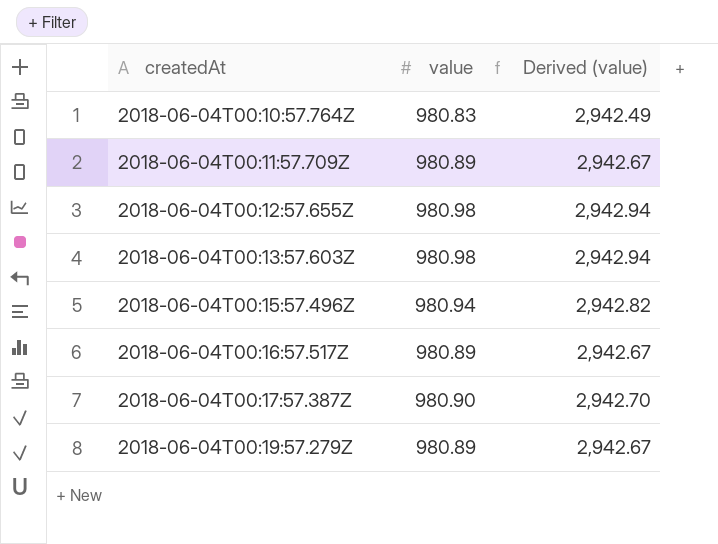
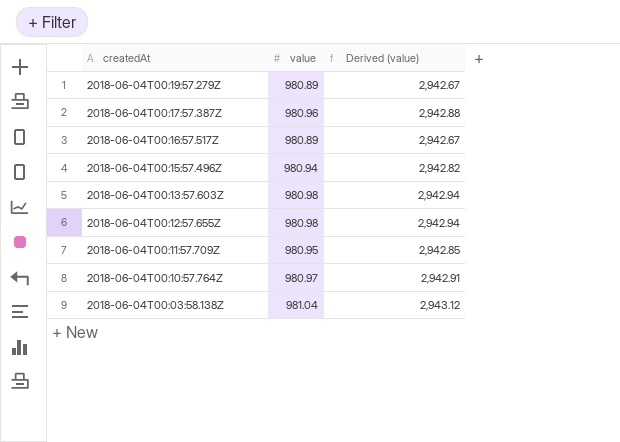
row order: createdAt ascending -> createdAt descending
2018-06-04T00:17:57.387Z | value: 980.90 -> 980.96
2018-06-04T00:17:57.387Z | Derived (value): 2,942.70 -> 2,942.88
2018-06-04T00:11:57.709Z | value: 980.89 -> 980.95
2018-06-04T00:11:57.709Z | Derived (value): 2,942.67 -> 2,942.85
2018-06-04T00:10:57.764Z | value: 980.83 -> 980.97
2018-06-04T00:10:57.764Z | Derived (value): 2,942.49 -> 2,942.91
row 2018-06-04T00:03:58.138Z: none -> 981.04 | 2,943.12

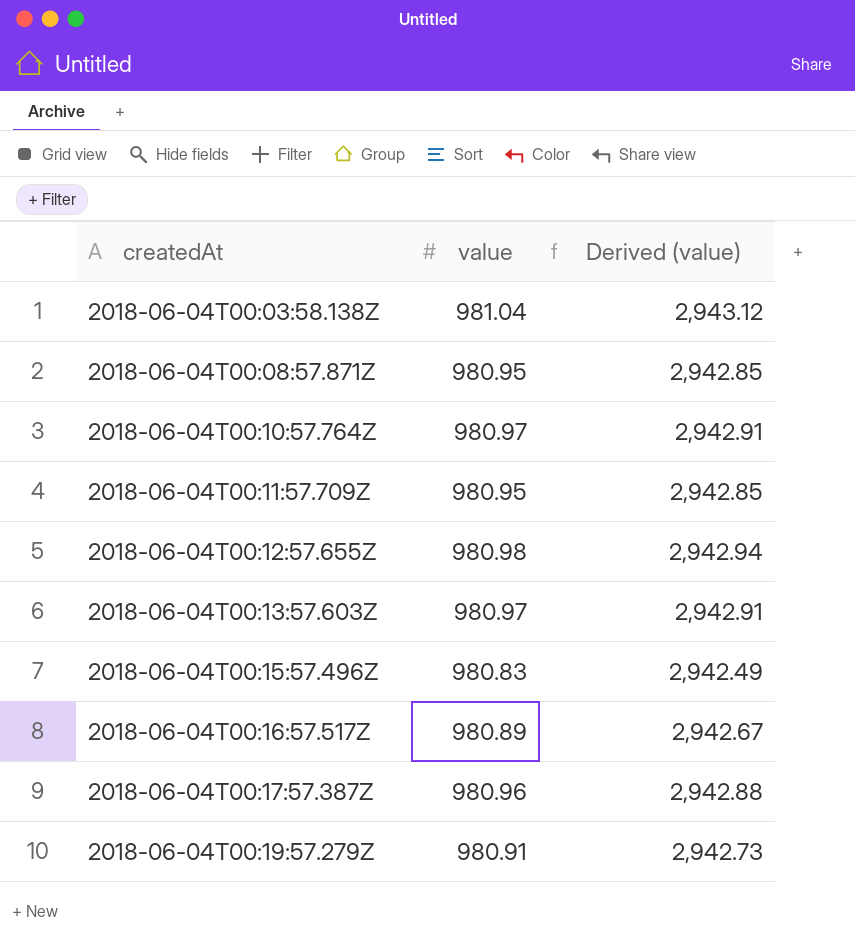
row order: createdAt descending -> createdAt ascending
row 2018-06-04T00:08:57.871Z: none -> 980.95 | 2,942.85
2018-06-04T00:13:57.603Z | value: 980.98 -> 980.97
2018-06-04T00:13:57.603Z | Derived (value): 2,942.94 -> 2,942.91
2018-06-04T00:15:57.496Z | value: 980.94 -> 980.83
2018-06-04T00:15:57.496Z | Derived (value): 2,942.82 -> 2,942.49
2018-06-04T00:19:57.279Z | value: 980.89 -> 980.91
2018-06-04T00:19:57.279Z | Derived (value): 2,942.67 -> 2,942.73

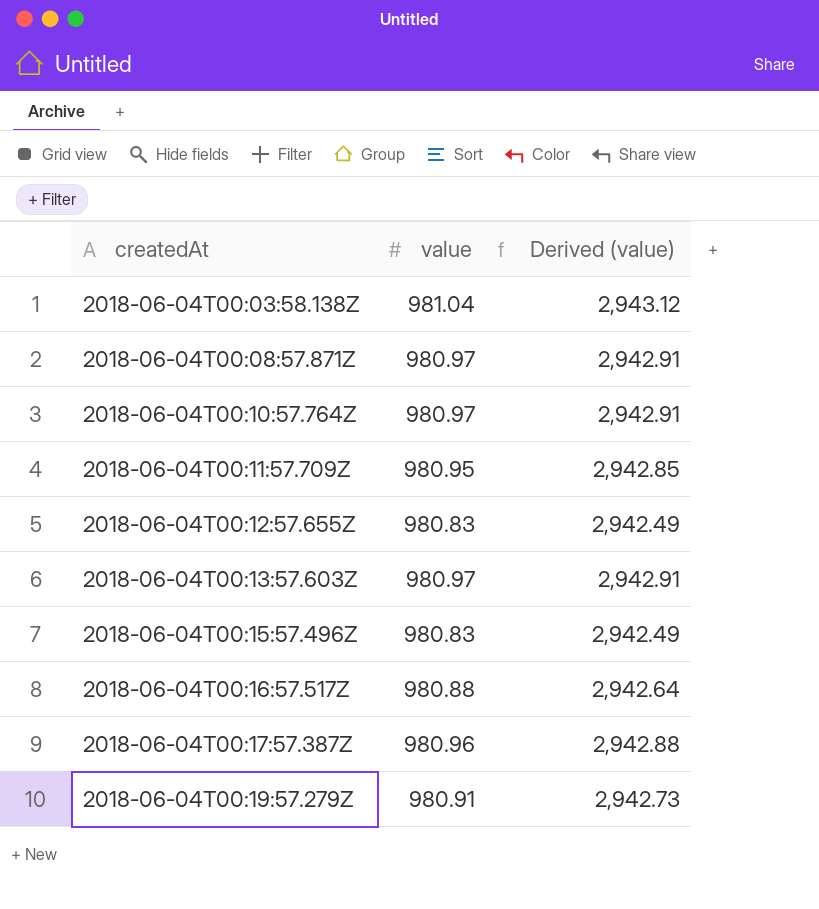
2018-06-04T00:08:57.871Z | value: 980.95 -> 980.97
2018-06-04T00:08:57.871Z | Derived (value): 2,942.85 -> 2,942.91
2018-06-04T00:12:57.655Z | value: 980.98 -> 980.83
2018-06-04T00:12:57.655Z | Derived (value): 2,942.94 -> 2,942.49
2018-06-04T00:16:57.517Z | value: 980.89 -> 980.88
2018-06-04T00:16:57.517Z | Derived (value): 2,942.67 -> 2,942.64

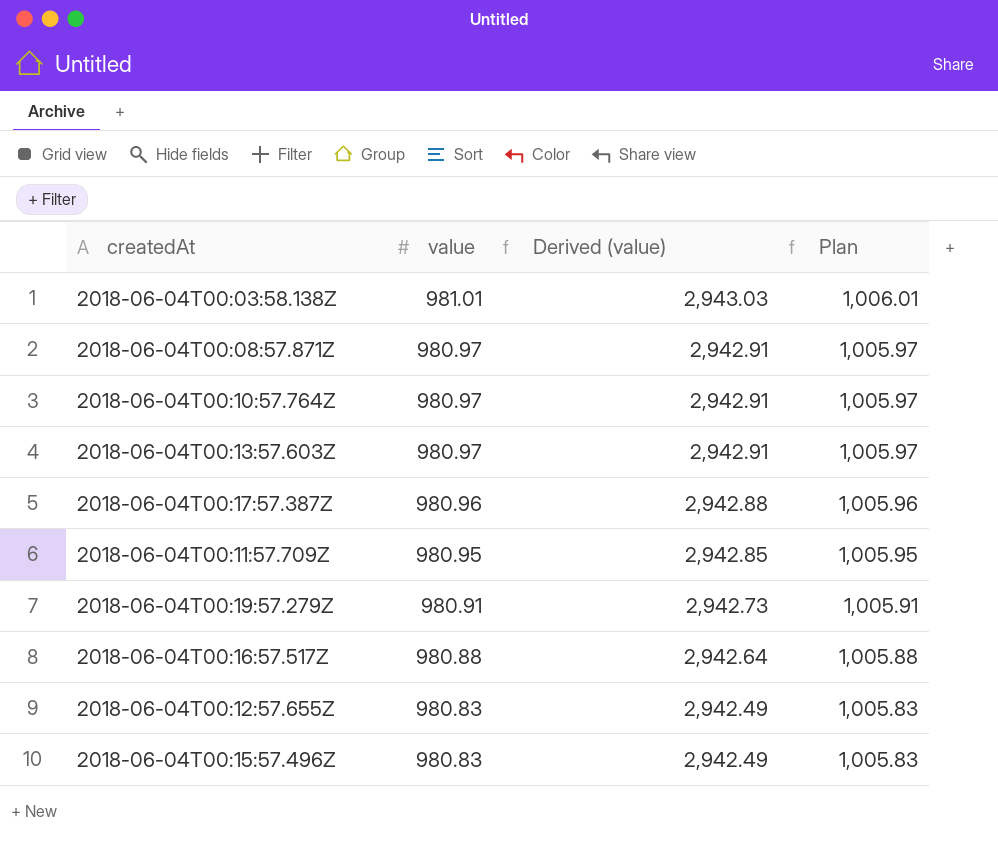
row order: createdAt ascending -> value descending
column Plan | formula: none -> [value] + 25
2018-06-04T00:03:58.138Z | value: 981.04 -> 981.01
2018-06-04T00:03:58.138Z | Derived (value): 2,943.12 -> 2,943.03

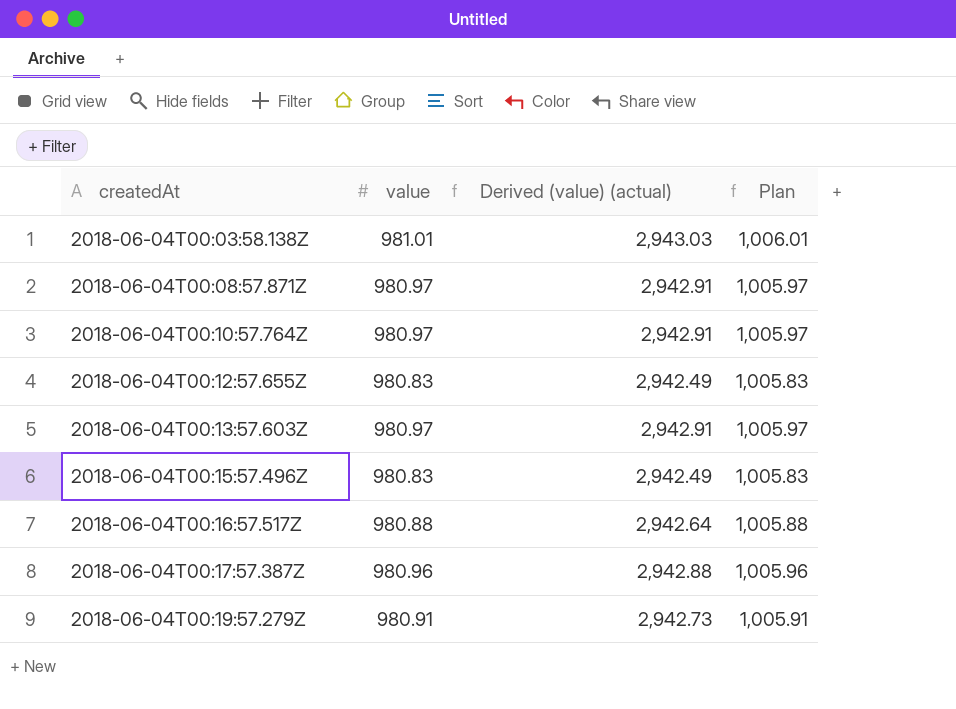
row order: value descending -> createdAt ascending
column name: Derived (value) -> Derived (value) (actual)
row 2018-06-04T00:11:57.709Z: 980.95 | 2,942.85 | 1,005.95 -> none

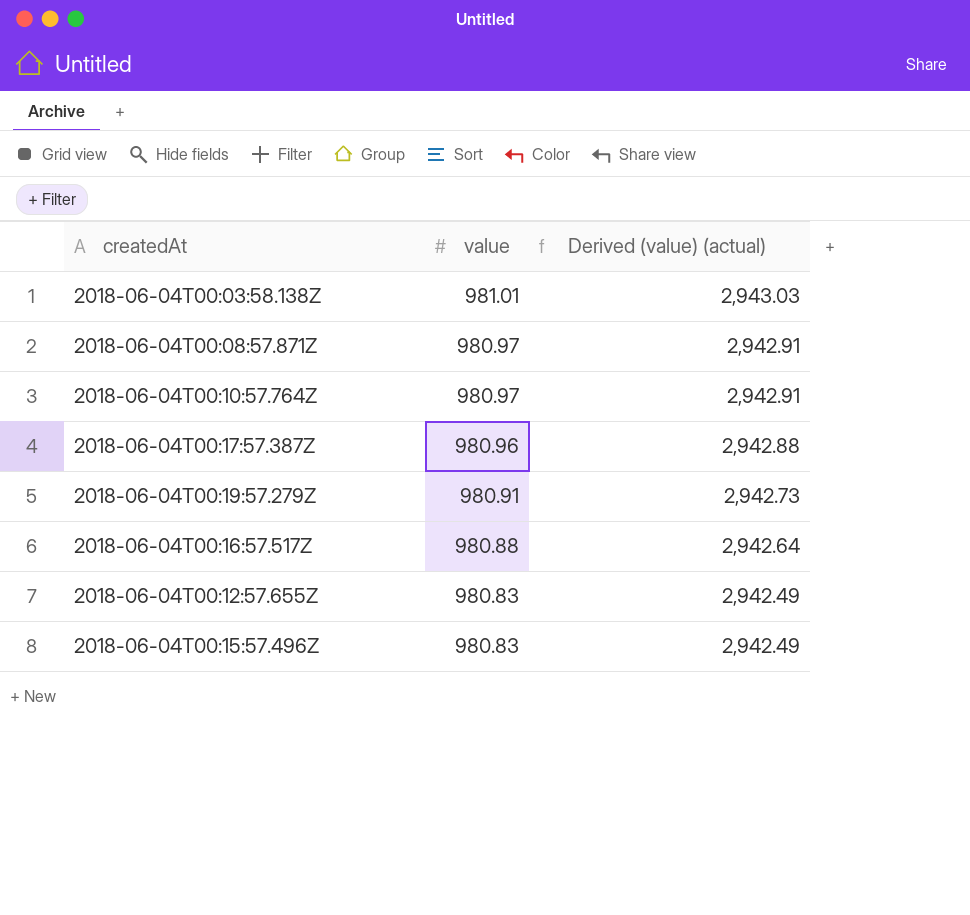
row order: createdAt ascending -> value descending
column Plan | formula: [value] + 25 -> none
row 2018-06-04T00:13:57.603Z: 980.97 | 2,942.91 | 1,005.97 -> none

